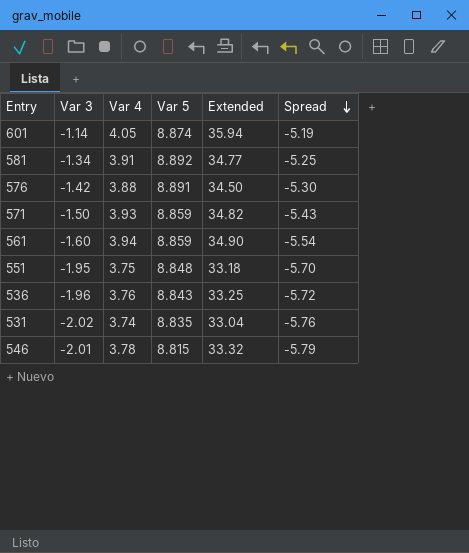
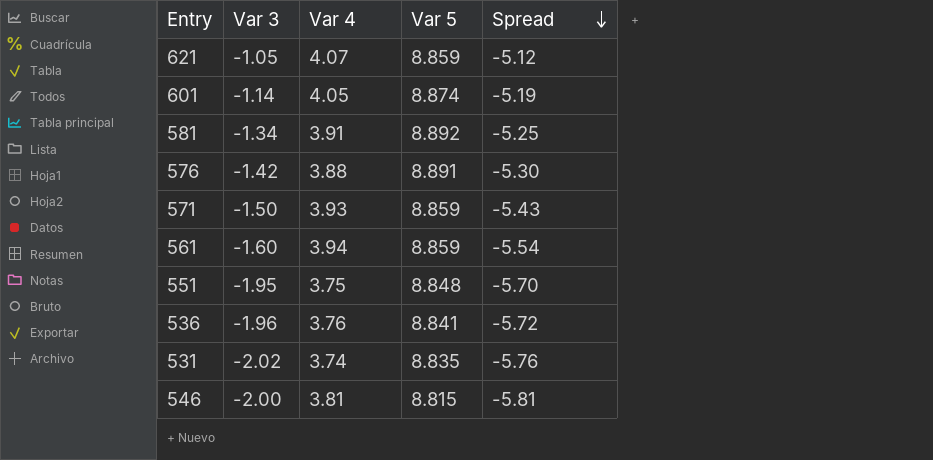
column Extended | formula: [Var 4] * [Var 5] -> none
row 621: none -> -1.05 | 4.07 | 8.859 | -5.12
536 | Var 5: 8.843 -> 8.841
546 | Var 3: -2.01 -> -2.00
546 | Var 4: 3.78 -> 3.81
546 | Spread: -5.79 -> -5.81

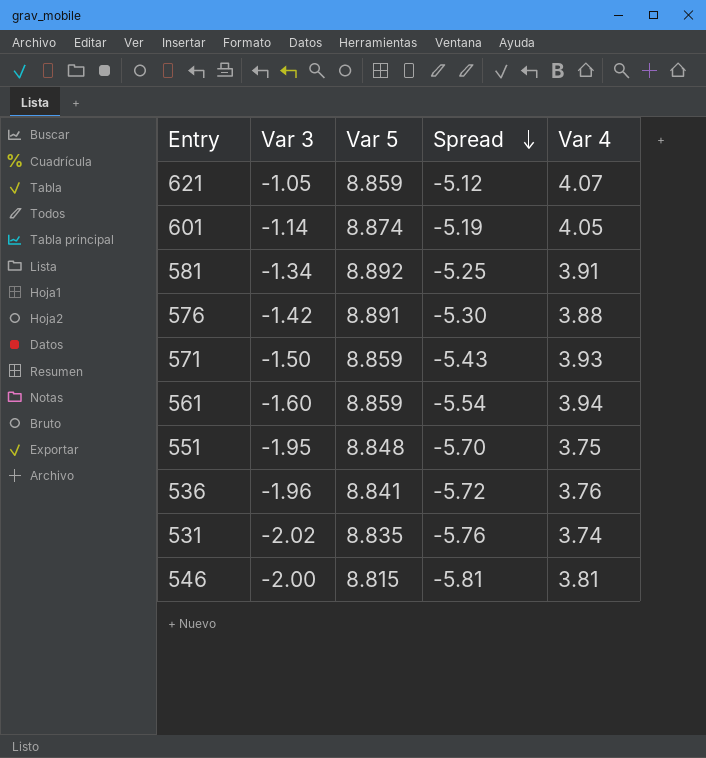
column Var 4 | position: 3 -> 5

